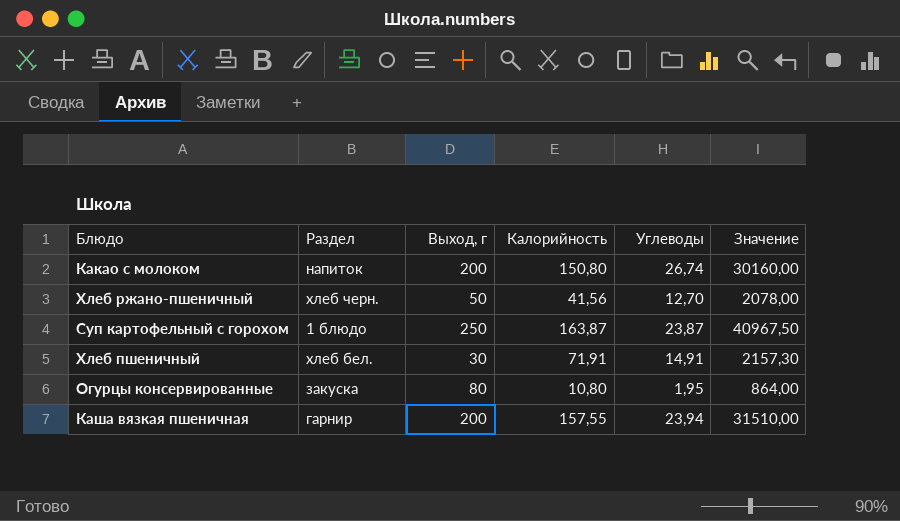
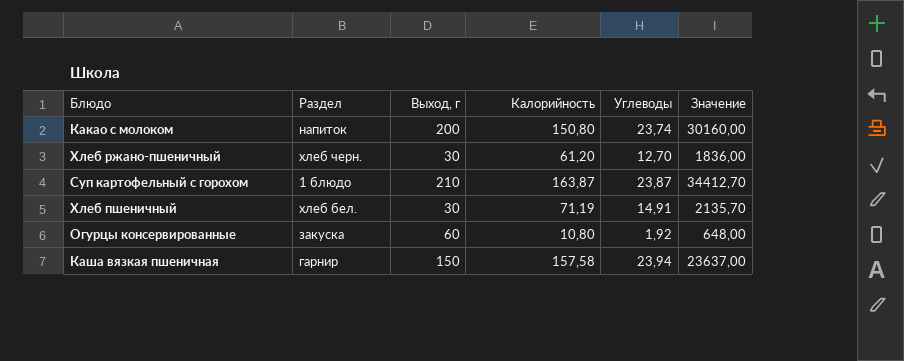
Какао с молоком | Углеводы: 26,74 -> 23,74
Хлеб ржано-пшеничный | Выход, г: 50 -> 30
Хлеб ржано-пшеничный | Калорийность: 41,56 -> 61,20
Хлеб ржано-пшеничный | Значение: 2078,00 -> 1836,00
Суп картофельный с горохом | Выход, г: 250 -> 210
Суп картофельный с горохом | Значение: 40967,50 -> 34412,70
Хлеб пшеничный | Калорийность: 71,91 -> 71,19
Хлеб пшеничный | Значение: 2157,30 -> 2135,70
Огурцы консервированные | Выход, г: 80 -> 60
Огурцы консервированные | Углеводы: 1,95 -> 1,92
Огурцы консервированные | Значение: 864,00 -> 648,00
Каша вязкая пшеничная | Выход, г: 200 -> 150
Каша вязкая пшеничная | Калорийность: 157,55 -> 157,58
Каша вязкая пшеничная | Значение: 31510,00 -> 23637,00

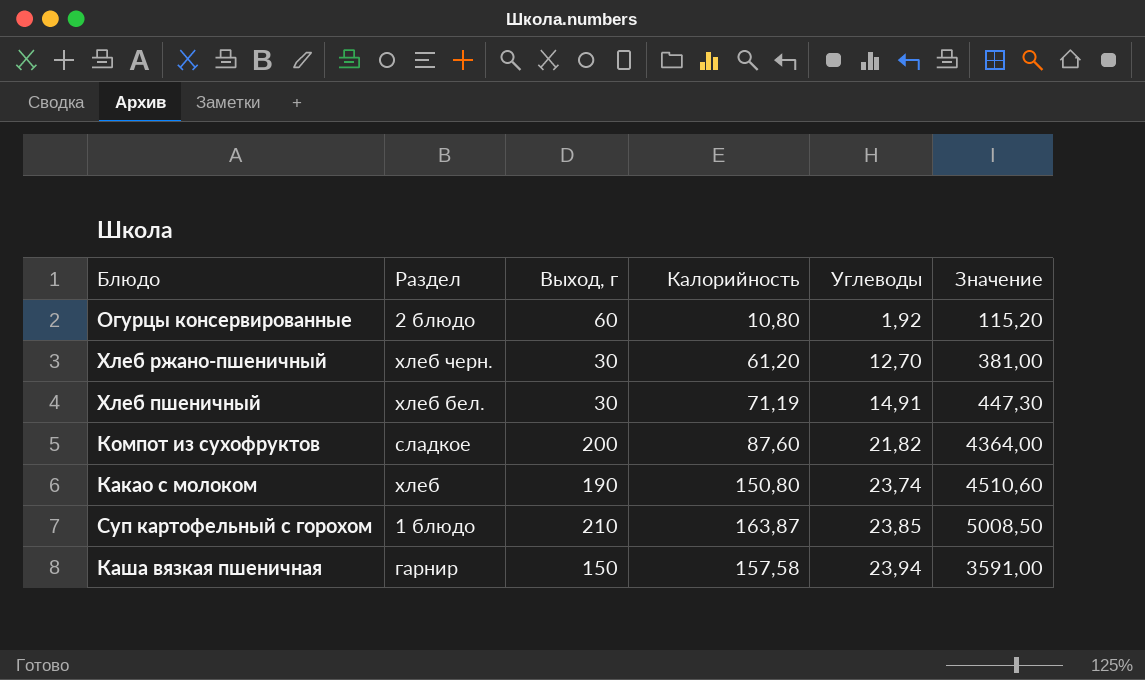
row order: none -> Углеводы ascending
column Значение | formula: [Выход, г] * [Калорийность] -> [Выход, г] * [Углеводы]
Огурцы консервированные | Раздел: закуска -> 2 блюдо
row Компот из сухофруктов: none -> сладкое | 200 | 87,60 | 21,82 | 4364,00
Какао с молоком | Раздел: напиток -> хлеб
Какао с молоком | Выход, г: 200 -> 190
Суп картофельный с горохом | Углеводы: 23,87 -> 23,85

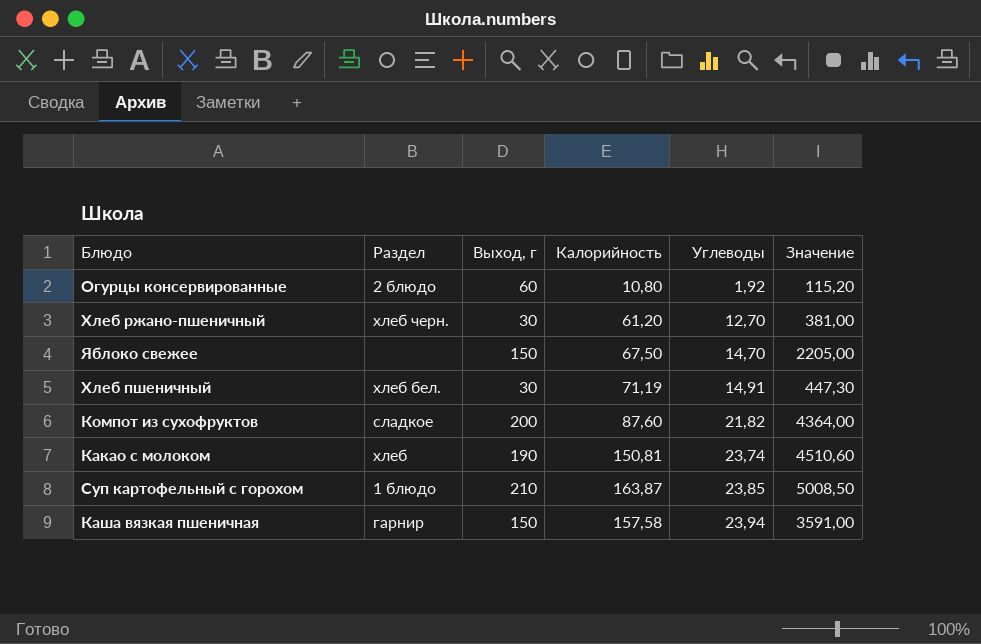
row Яблоко свежее: none -> none | 150 | 67,50 | 14,70 | 2205,00
Какао с молоком | Калорийность: 150,80 -> 150,81

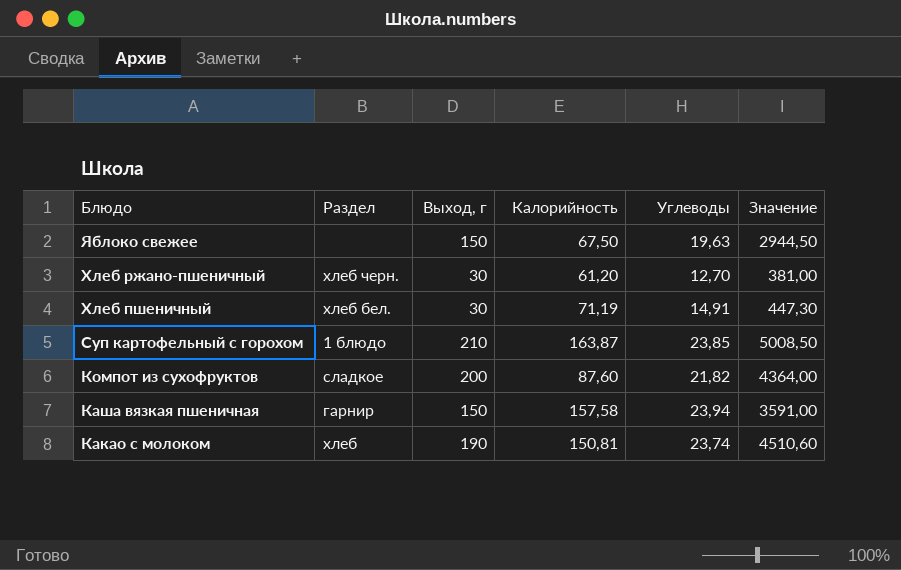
row order: Углеводы ascending -> Блюдо descending
row Огурцы консервированные: 2 блюдо | 60 | 10,80 | 1,92 | 115,20 -> none
Яблоко свежее | Углеводы: 14,70 -> 19,63
Яблоко свежее | Значение: 2205,00 -> 2944,50

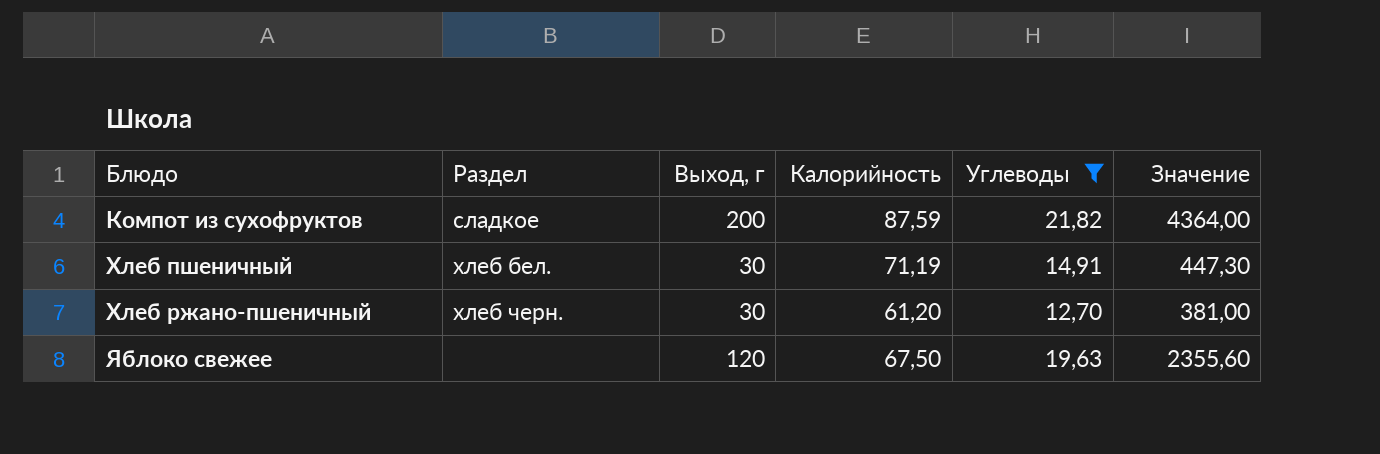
filter: none -> Углеводы <= 21,82
row order: Блюдо descending -> Блюдо ascending
Компот из сухофруктов | Калорийность: 87,60 -> 87,59
Яблоко свежее | Выход, г: 150 -> 120
Яблоко свежее | Значение: 2944,50 -> 2355,60

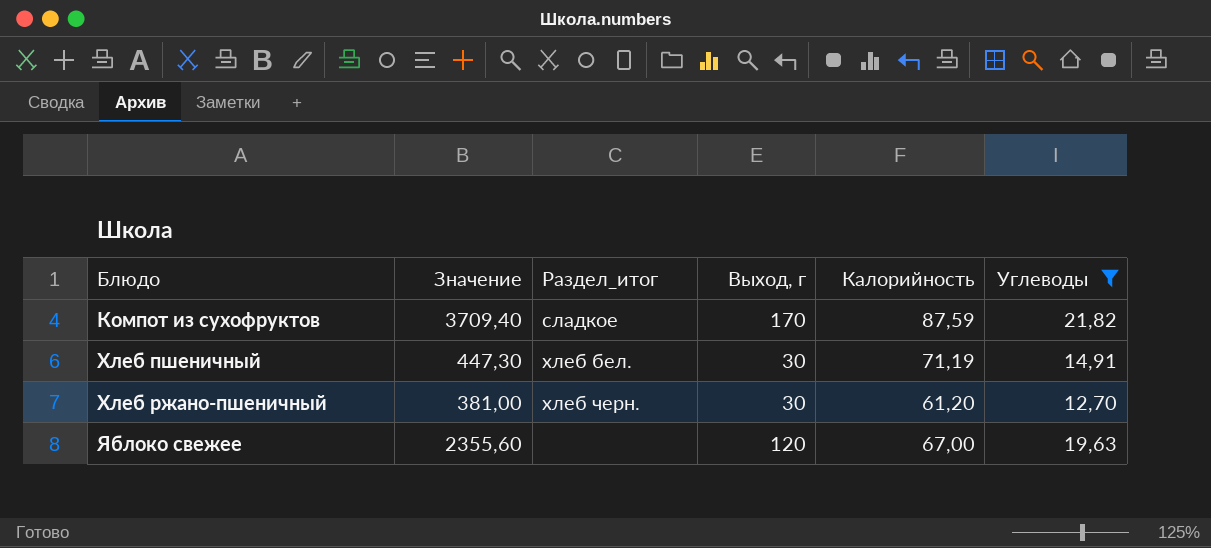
column Значение | position: 6 -> 2
column name: Раздел -> Раздел_итог
Компот из сухофруктов | Значение: 4364,00 -> 3709,40
Компот из сухофруктов | Выход, г: 200 -> 170
Яблоко свежее | Калорийность: 67,50 -> 67,00

